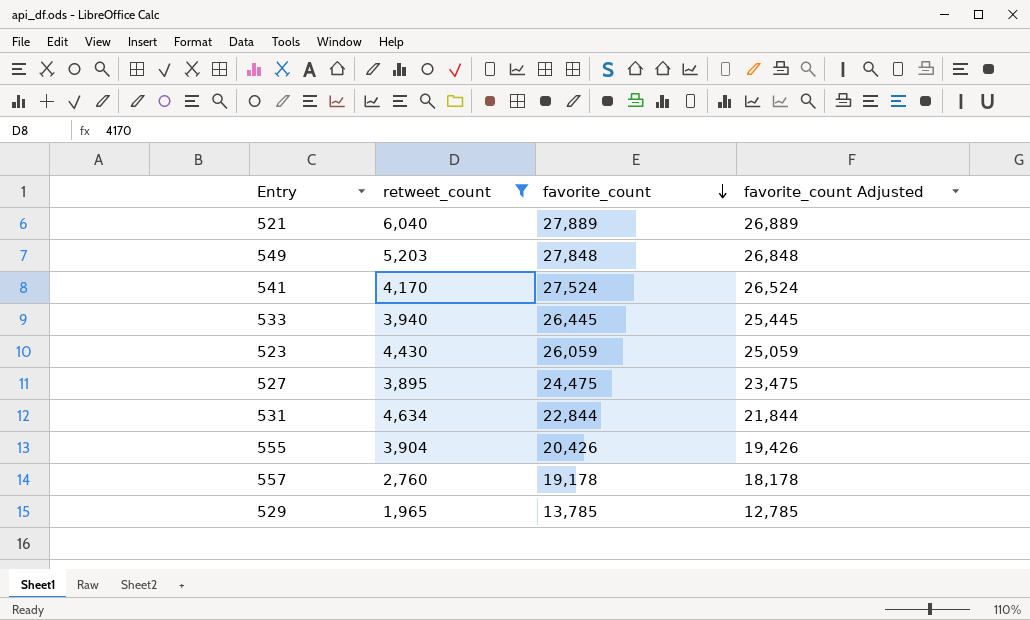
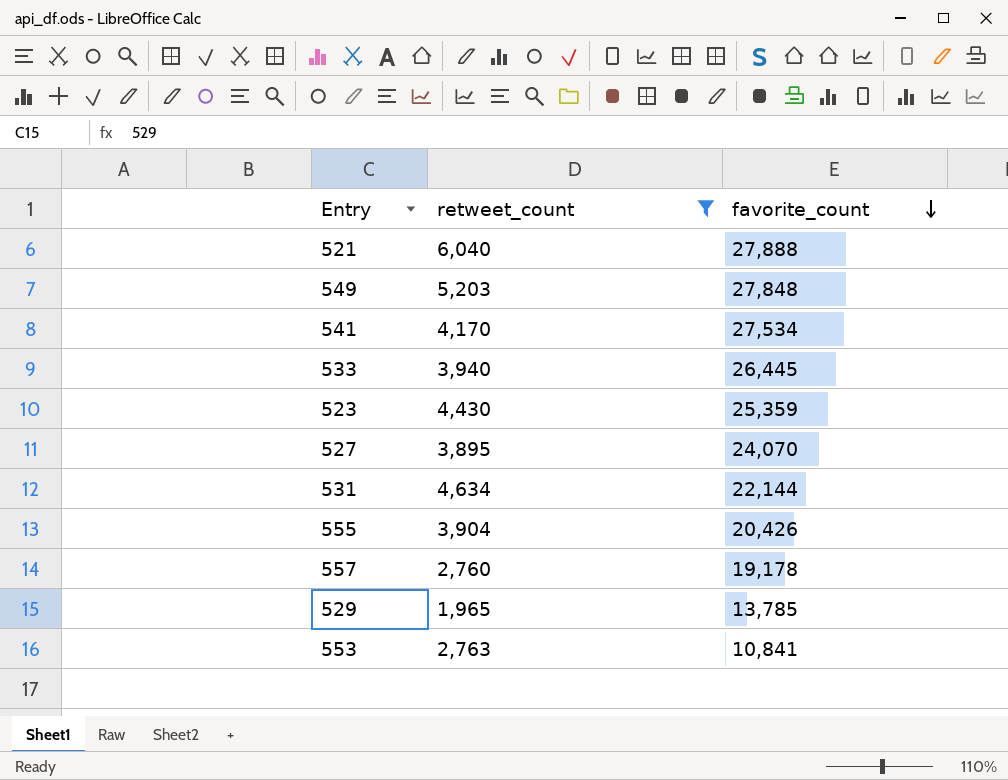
column favorite_count Adjusted | formula: [favorite_count] - 1000 -> none
521 | favorite_count: 27,889 -> 27,888
541 | favorite_count: 27,524 -> 27,534
523 | favorite_count: 26,059 -> 25,359
527 | favorite_count: 24,475 -> 24,070
531 | favorite_count: 22,844 -> 22,144
row 553: none -> 2,763 | 10,841

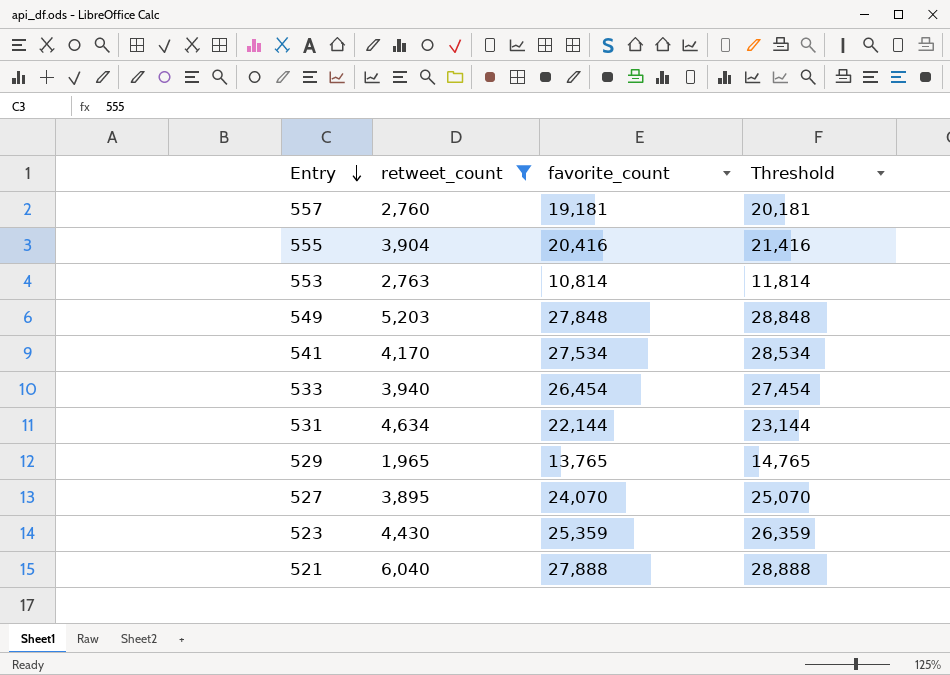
row order: favorite_count descending -> Entry descending
column Threshold | formula: none -> [favorite_count] + 1000
557 | favorite_count: 19,178 -> 19,181
555 | favorite_count: 20,426 -> 20,416
553 | favorite_count: 10,841 -> 10,814
533 | favorite_count: 26,445 -> 26,454
529 | favorite_count: 13,785 -> 13,765

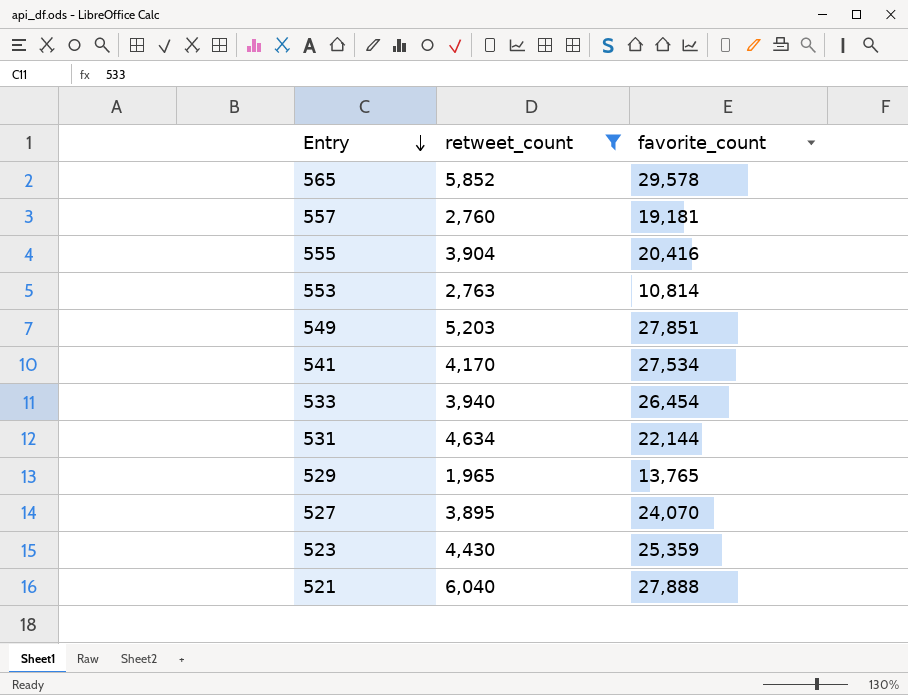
column Threshold | formula: [favorite_count] + 1000 -> none
row 565: none -> 5,852 | 29,578
549 | favorite_count: 27,848 -> 27,851

